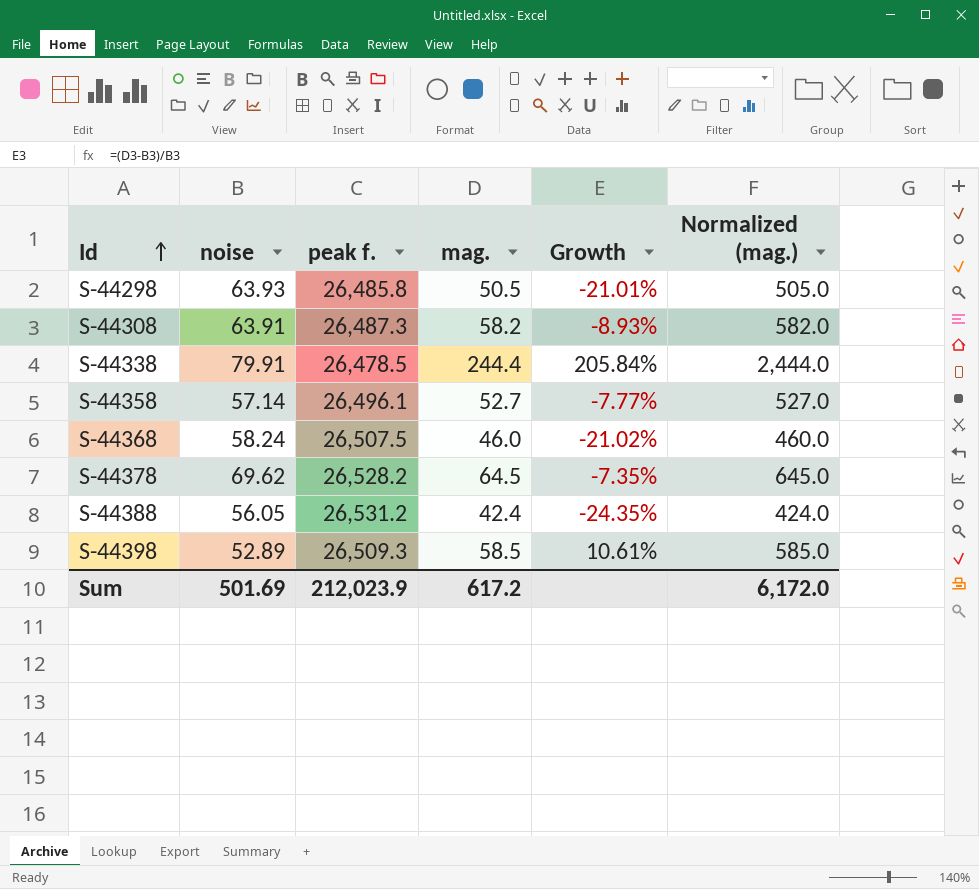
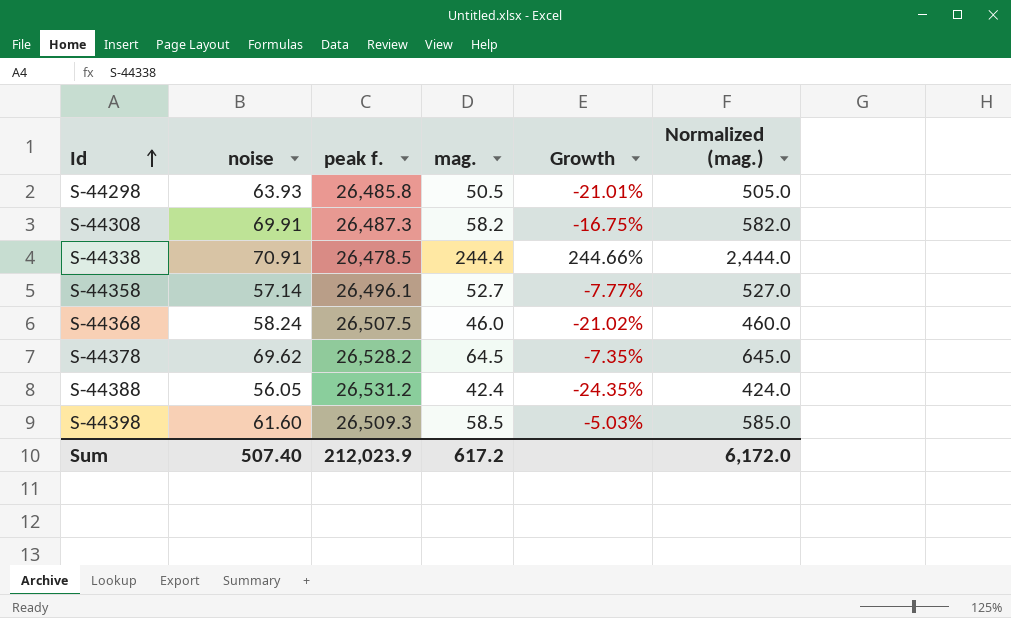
S-44308 | noise: 63.91 -> 69.91
S-44308 | Growth: -8.93% -> -16.75%
S-44338 | noise: 79.91 -> 70.91
S-44338 | Growth: 205.84% -> 244.66%
S-44398 | noise: 52.89 -> 61.60
S-44398 | Growth: 10.61% -> -5.03%
Sum | noise: 501.69 -> 507.40

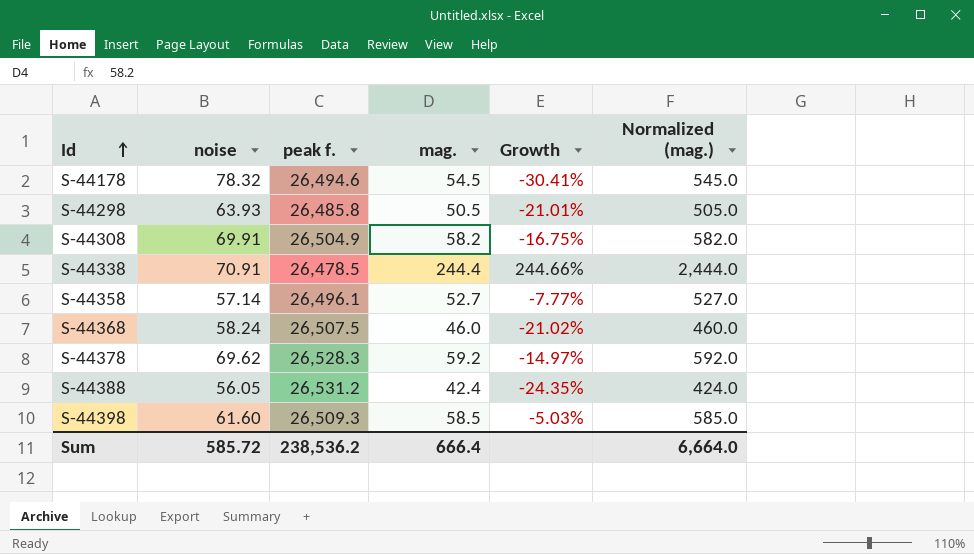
row S-44178: none -> 78.32 | 26,494.6 | 54.5 | -30.41% | 545.0
S-44308 | peak f.: 26,487.3 -> 26,504.9
S-44378 | peak f.: 26,528.2 -> 26,528.3
S-44378 | mag.: 64.5 -> 59.2
S-44378 | Growth: -7.35% -> -14.97%
S-44378 | Normalized (mag.): 645.0 -> 592.0
Sum | noise: 507.40 -> 585.72
Sum | peak f.: 212,023.9 -> 238,536.2
Sum | mag.: 617.2 -> 666.4
Sum | Normalized (mag.): 6,172.0 -> 6,664.0

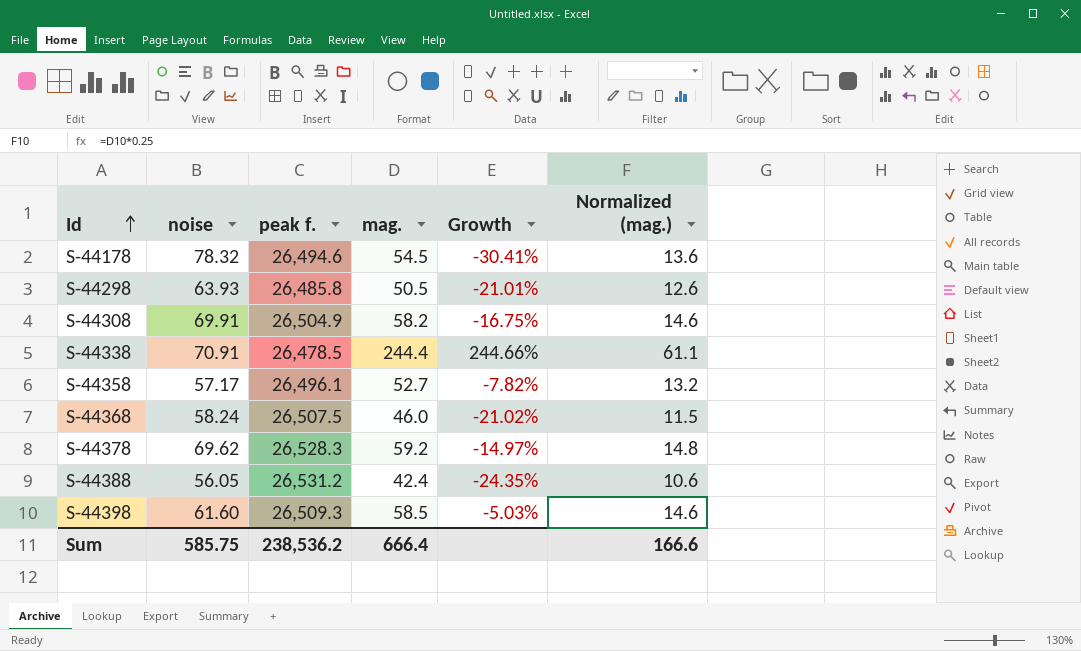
column Normalized (mag.) | formula: [mag.] * 10 -> [mag.] * 0.25
S-44358 | noise: 57.14 -> 57.17
S-44358 | Growth: -7.77% -> -7.82%
Sum | noise: 585.72 -> 585.75
Sum | Normalized (mag.): 6,664.0 -> 166.6

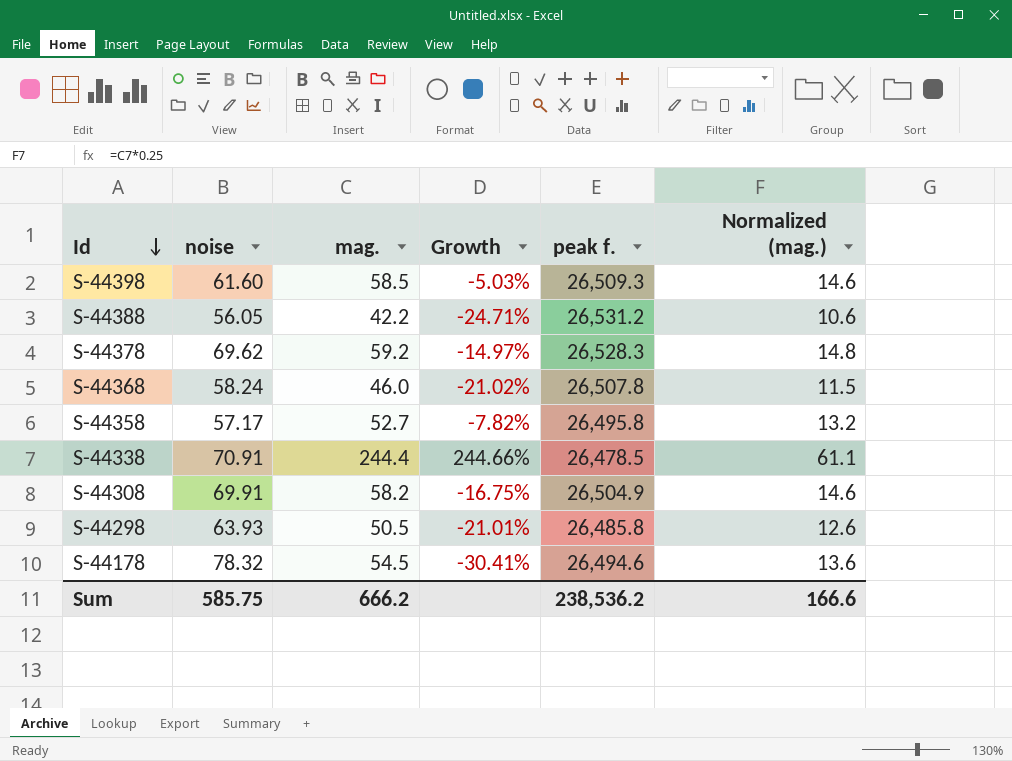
row order: Id ascending -> Id descending
column peak f. | position: 3 -> 5
S-44388 | mag.: 42.4 -> 42.2
S-44388 | Growth: -24.35% -> -24.71%
S-44368 | peak f.: 26,507.5 -> 26,507.8
S-44358 | peak f.: 26,496.1 -> 26,495.8
Sum | mag.: 666.4 -> 666.2

